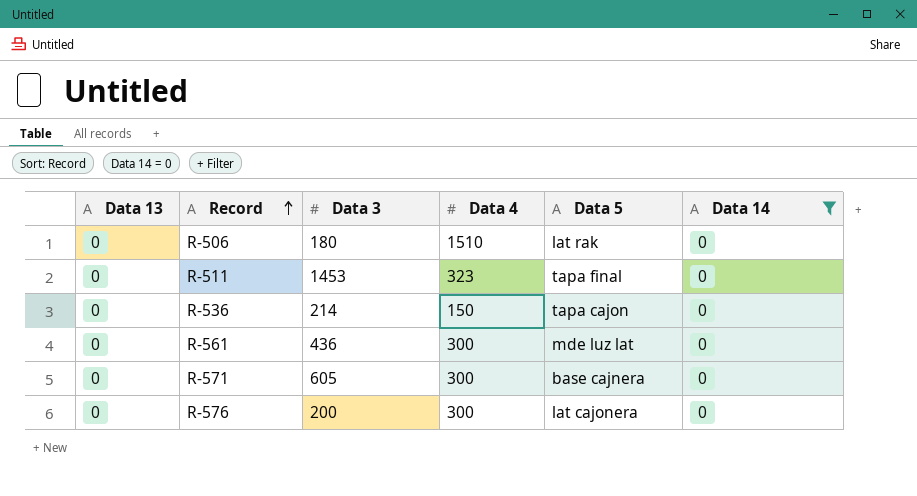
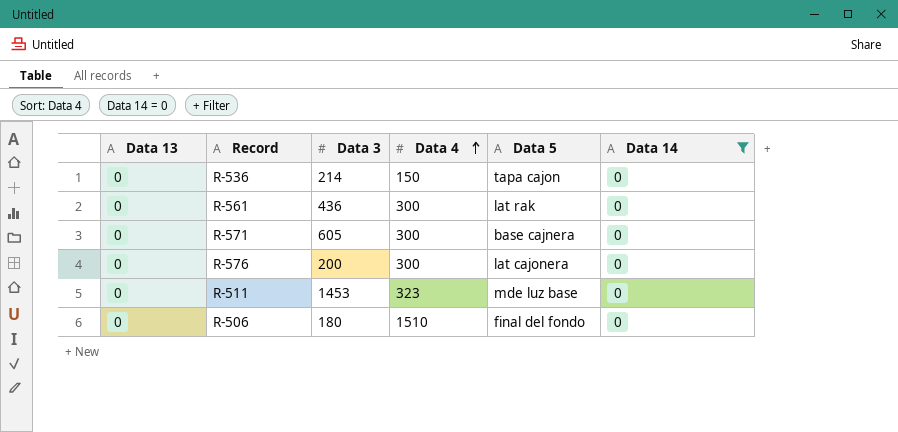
row order: Record ascending -> Data 4 ascending
R-561 | Data 5: mde luz lat -> lat rak
R-511 | Data 5: tapa final -> mde luz base
R-506 | Data 5: lat rak -> final del fondo

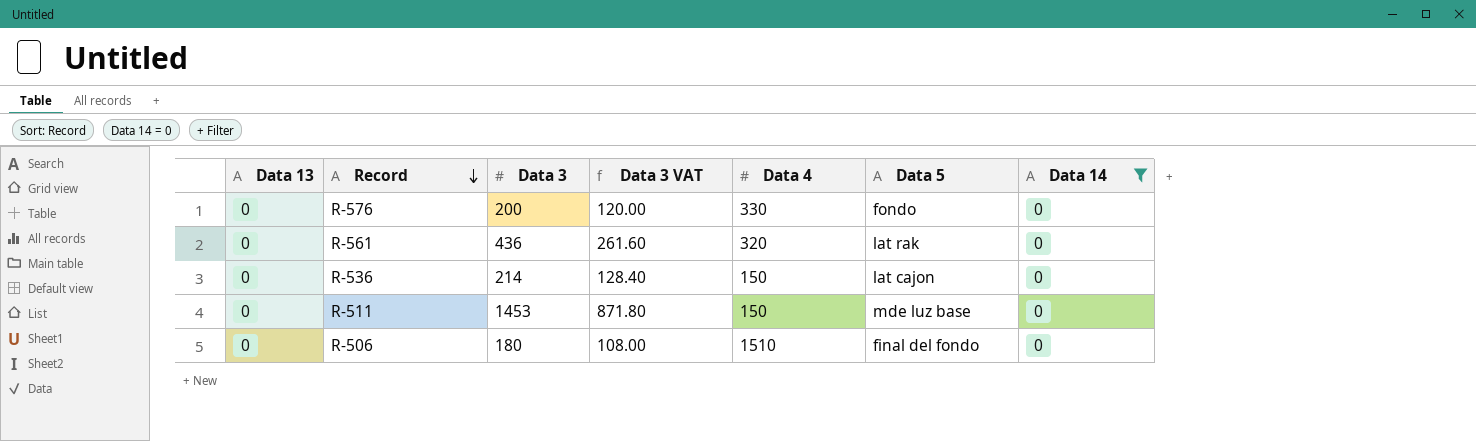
row order: Data 4 ascending -> Record descending
column Data 3 VAT | formula: none -> [Data 3] * 0.6
row R-571: 0 | 605 | 300 | base cajnera | 0 -> none
R-576 | Data 4: 300 -> 330
R-576 | Data 5: lat cajonera -> fondo
R-561 | Data 4: 300 -> 320
R-536 | Data 5: tapa cajon -> lat cajon
R-511 | Data 4: 323 -> 150

